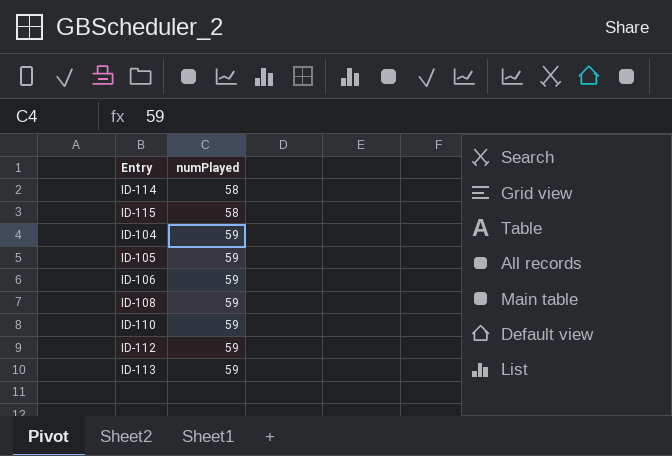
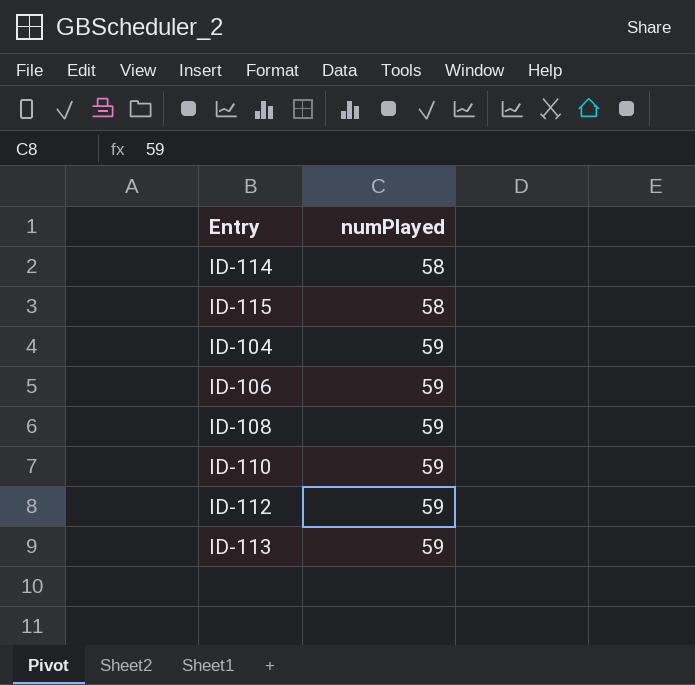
row ID-105: 59 -> none

